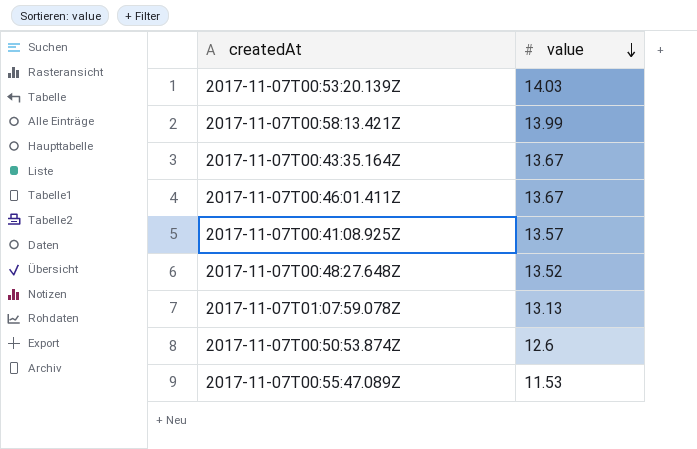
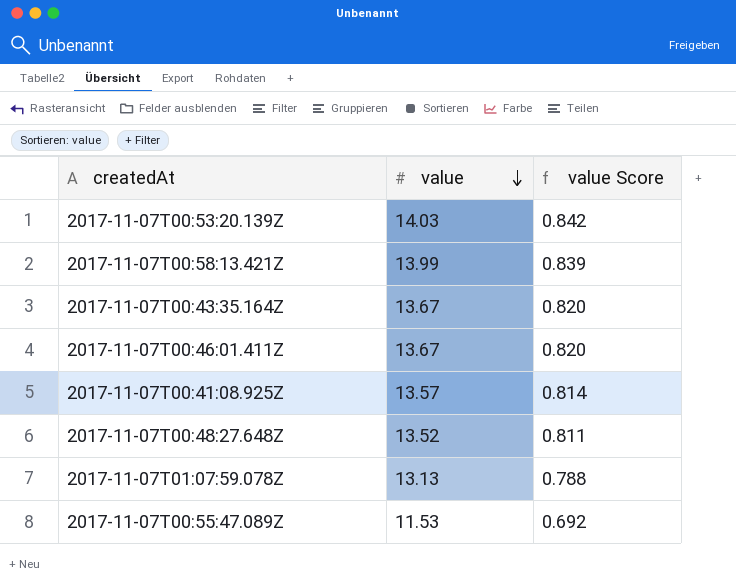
column value Score | formula: none -> [value] * 0.06
row 2017-11-07T00:50:53.874Z: 12.6 -> none

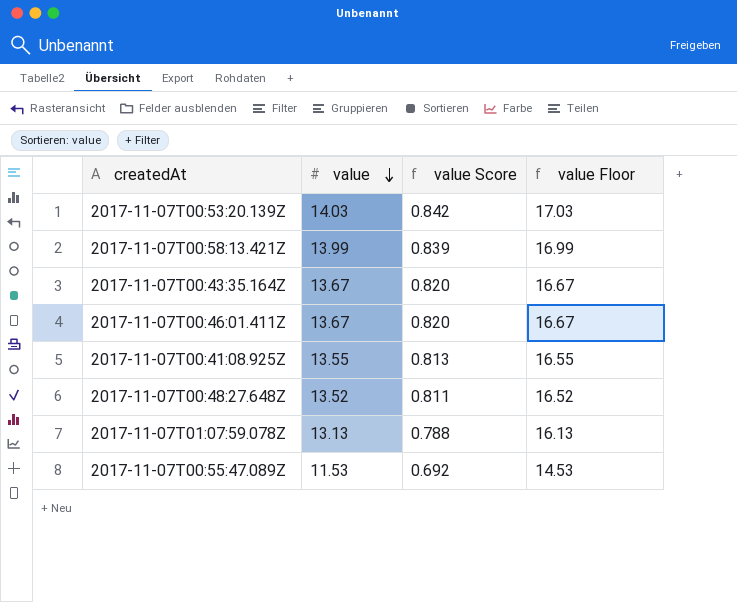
column value Floor | formula: none -> [value] + 3
2017-11-07T00:41:08.925Z | value: 13.57 -> 13.55
2017-11-07T00:41:08.925Z | value Score: 0.814 -> 0.813

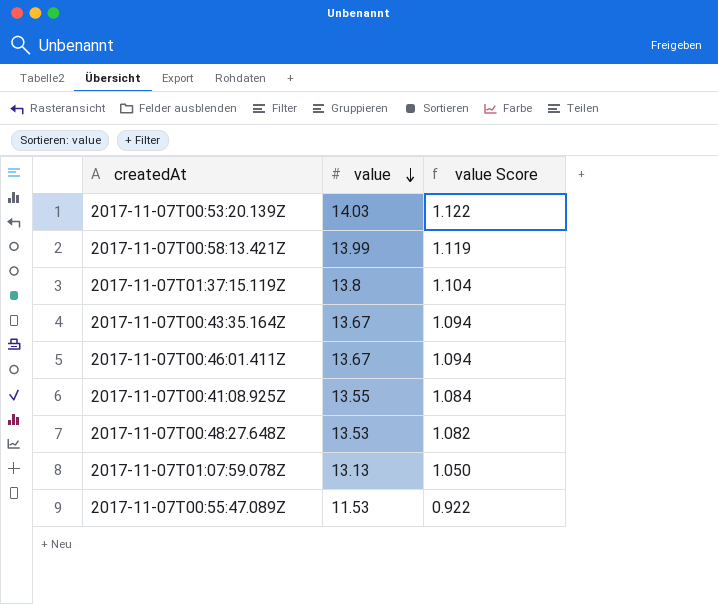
column value Floor | formula: [value] + 3 -> none
column value Score | formula: [value] * 0.06 -> [value] * 0.08
row 2017-11-07T01:37:15.119Z: none -> 13.8 | 1.104
2017-11-07T00:48:27.648Z | value: 13.52 -> 13.53

